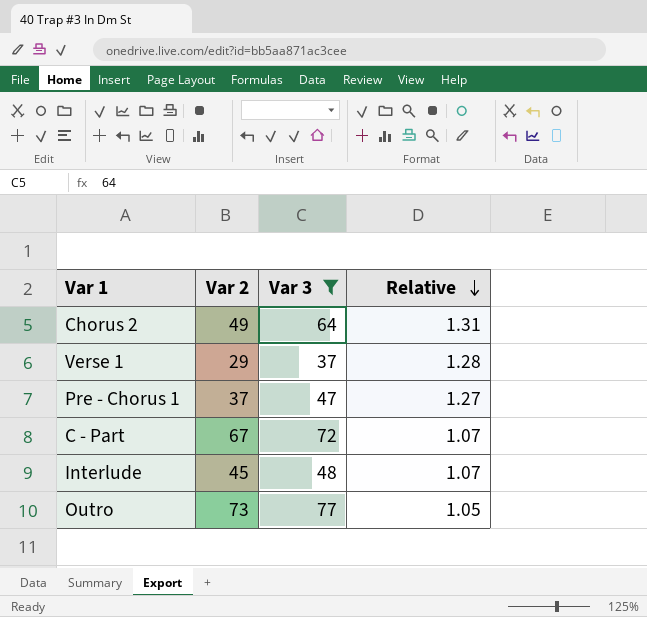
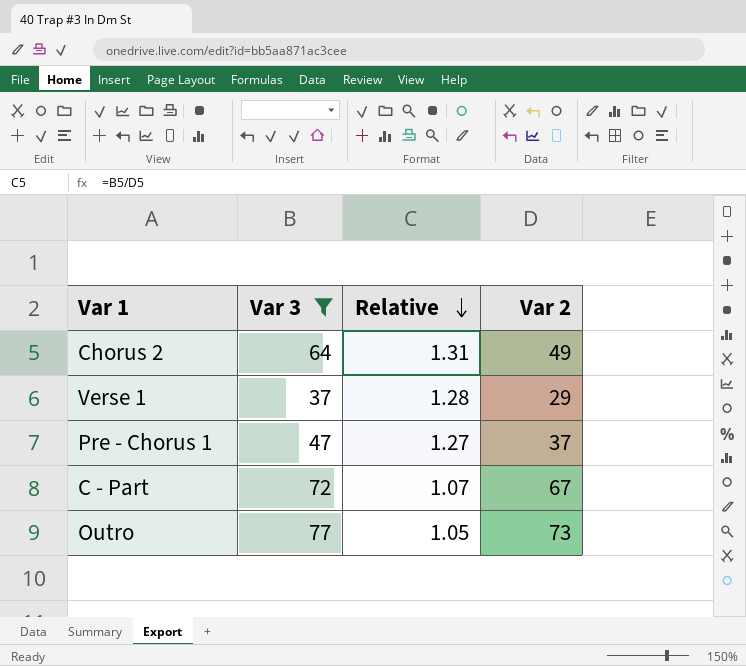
column Var 2 | position: 2 -> 4
row Interlude: 45 | 48 | 1.07 -> none

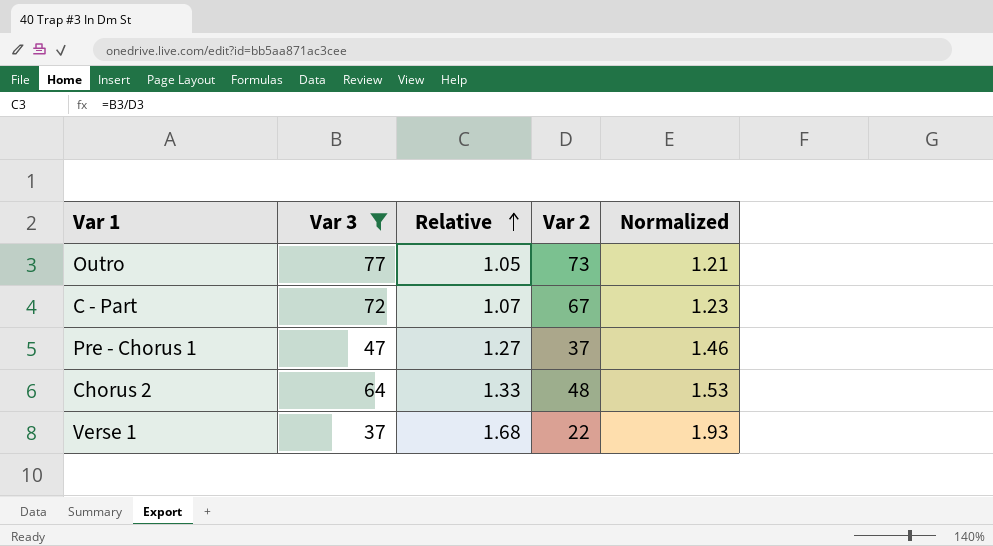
row order: Relative descending -> Relative ascending
column Normalized | formula: none -> [Relative] * 1.15
Chorus 2 | Relative: 1.31 -> 1.33
Chorus 2 | Var 2: 49 -> 48
Verse 1 | Relative: 1.28 -> 1.68
Verse 1 | Var 2: 29 -> 22

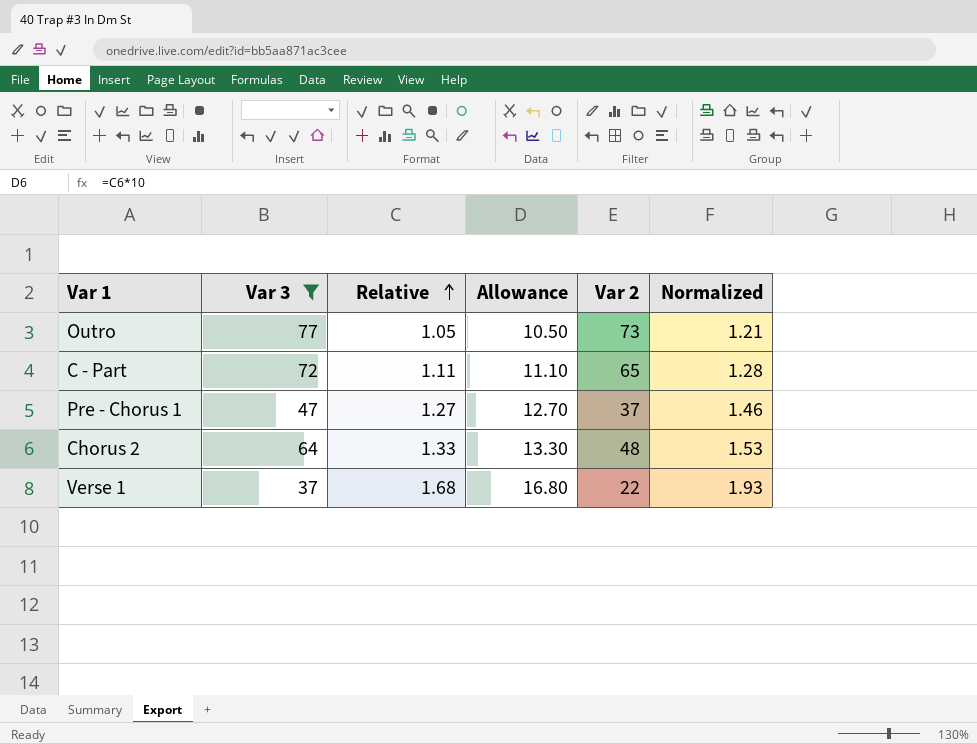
column Allowance | formula: none -> [Relative] * 10
C - Part | Relative: 1.07 -> 1.11
C - Part | Var 2: 67 -> 65
C - Part | Normalized: 1.23 -> 1.28

